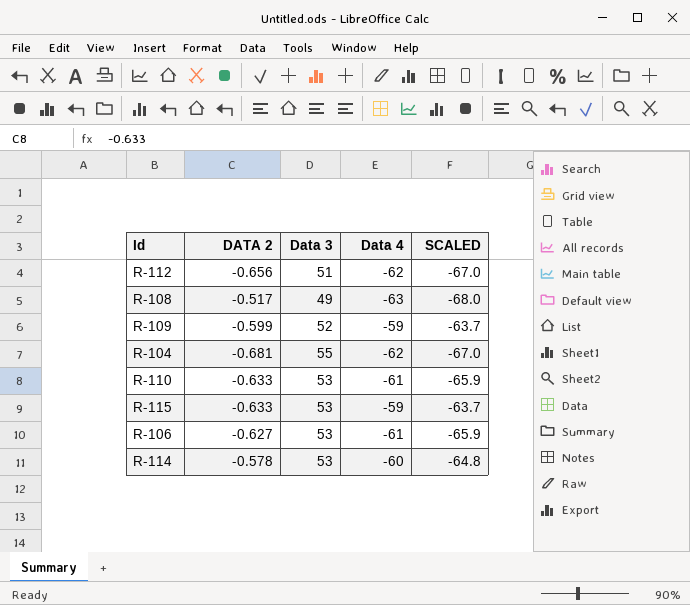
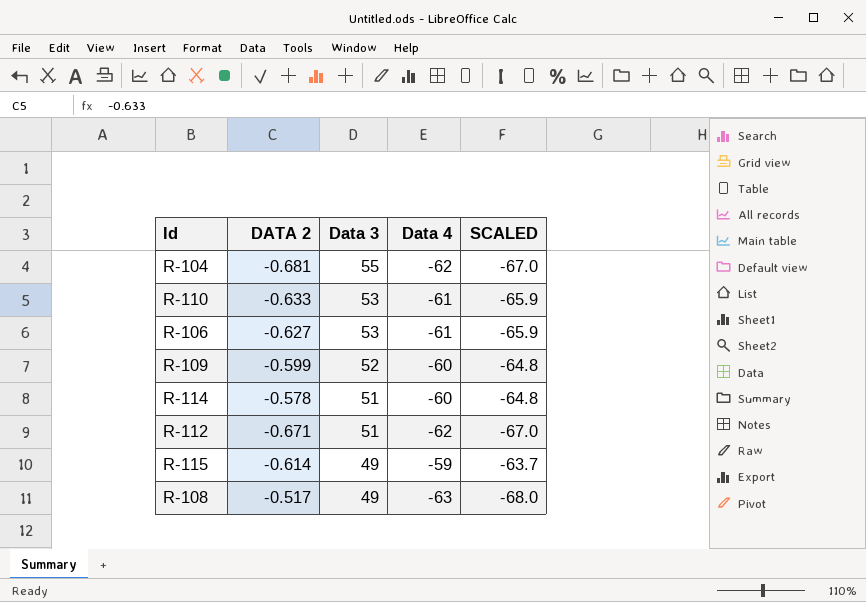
row order: none -> Data 3 descending
R-109 | Data 4: -59 -> -60
R-109 | SCALED: -63.7 -> -64.8
R-114 | Data 3: 53 -> 51
R-112 | DATA 2: -0.656 -> -0.671
R-115 | DATA 2: -0.633 -> -0.614
R-115 | Data 3: 53 -> 49

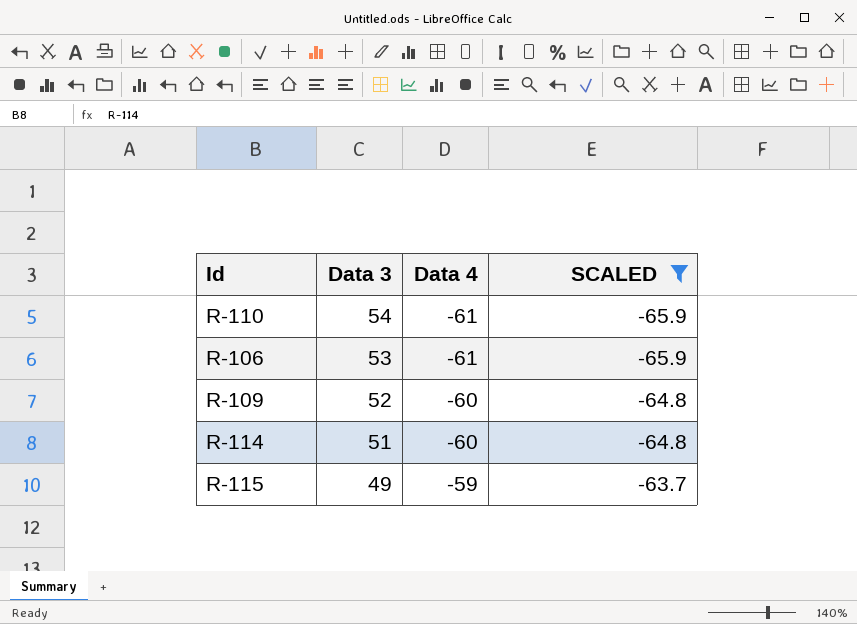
filter: none -> SCALED >= -65.9
column DATA 2 | position: 2 -> none
R-110 | Data 3: 53 -> 54

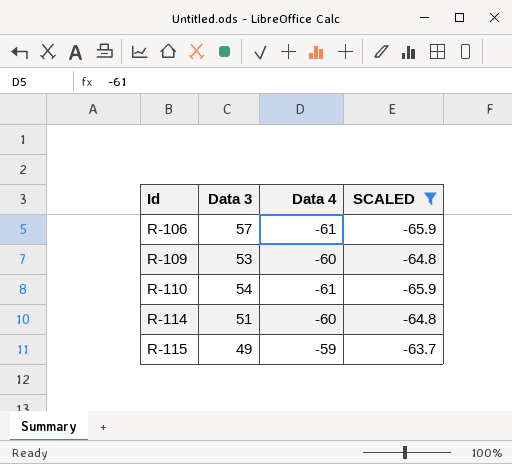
row order: Data 3 descending -> Id ascending
R-106 | Data 3: 53 -> 57
R-109 | Data 3: 52 -> 53

